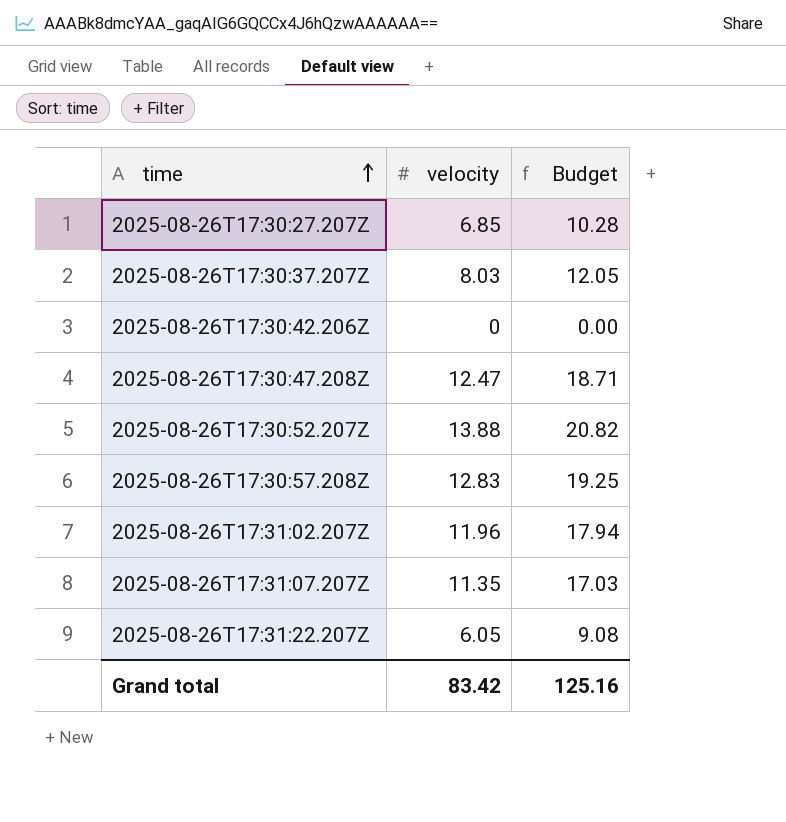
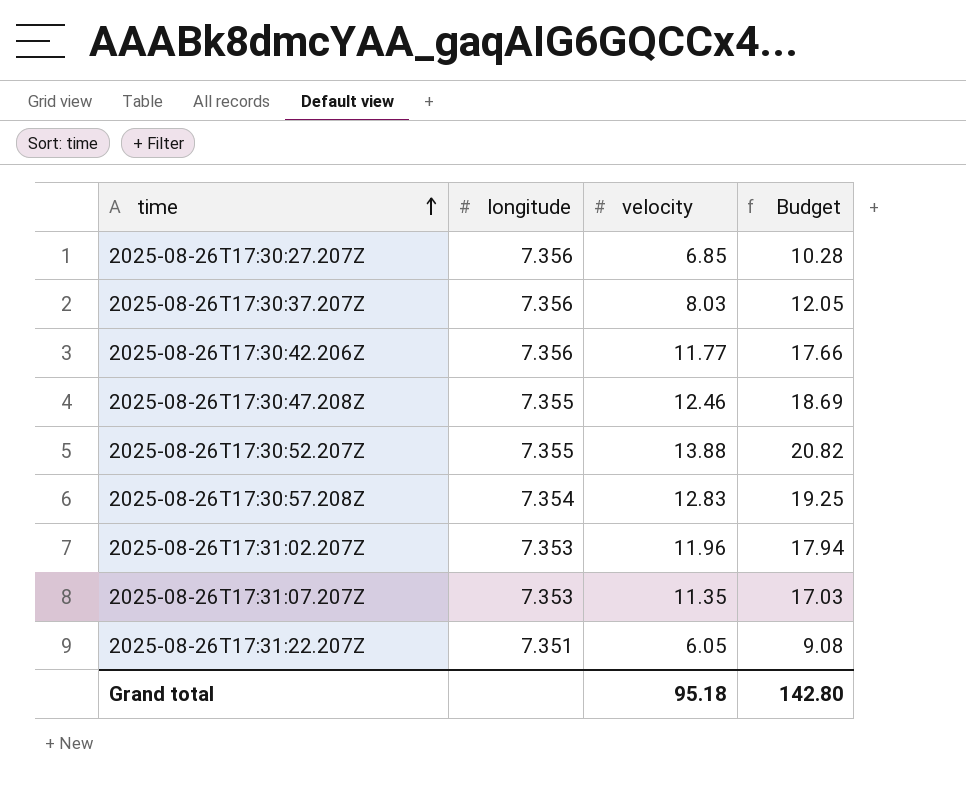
column longitude | position: none -> 2
2025-08-26T17:30:42.206Z | velocity: 0 -> 11.77
2025-08-26T17:30:42.206Z | Budget: 0.00 -> 17.66
2025-08-26T17:30:47.208Z | velocity: 12.47 -> 12.46
2025-08-26T17:30:47.208Z | Budget: 18.71 -> 18.69
Grand total | velocity: 83.42 -> 95.18
Grand total | Budget: 125.16 -> 142.80

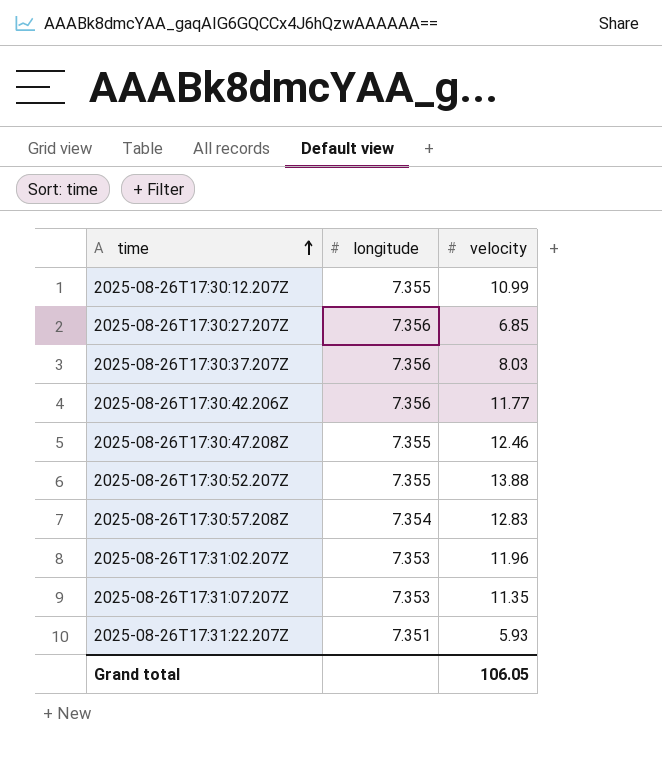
column Budget | formula: [velocity] * 1.5 -> none
row 2025-08-26T17:30:12.207Z: none -> 7.355 | 10.99
2025-08-26T17:31:22.207Z | velocity: 6.05 -> 5.93
Grand total | velocity: 95.18 -> 106.05

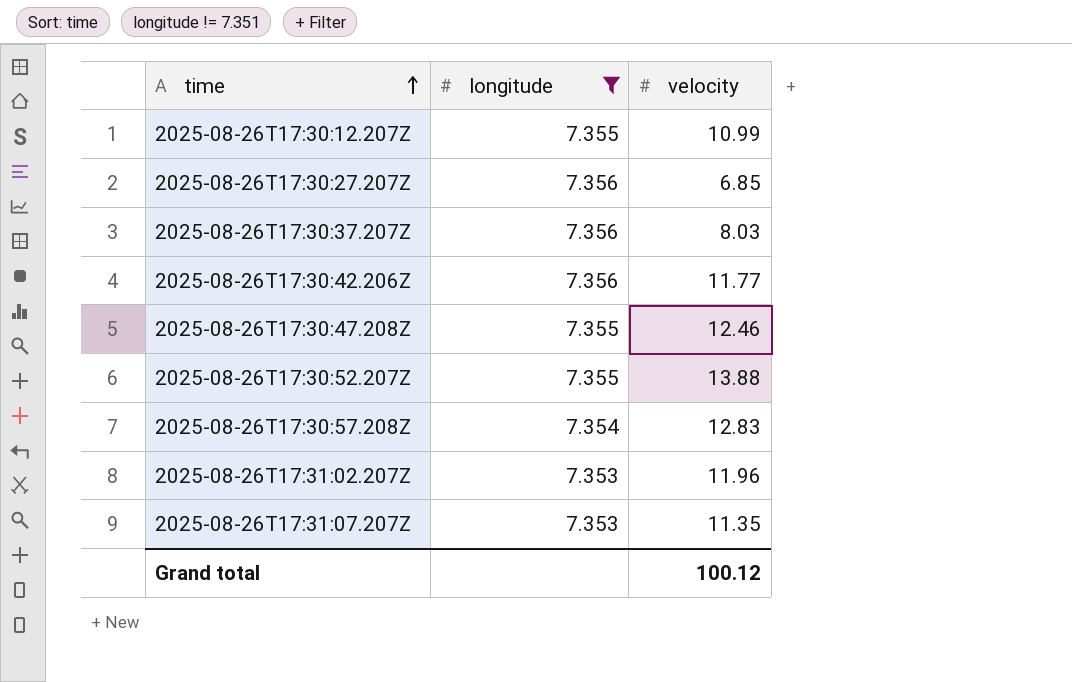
filter: none -> longitude != 7.351
Grand total | velocity: 106.05 -> 100.12

